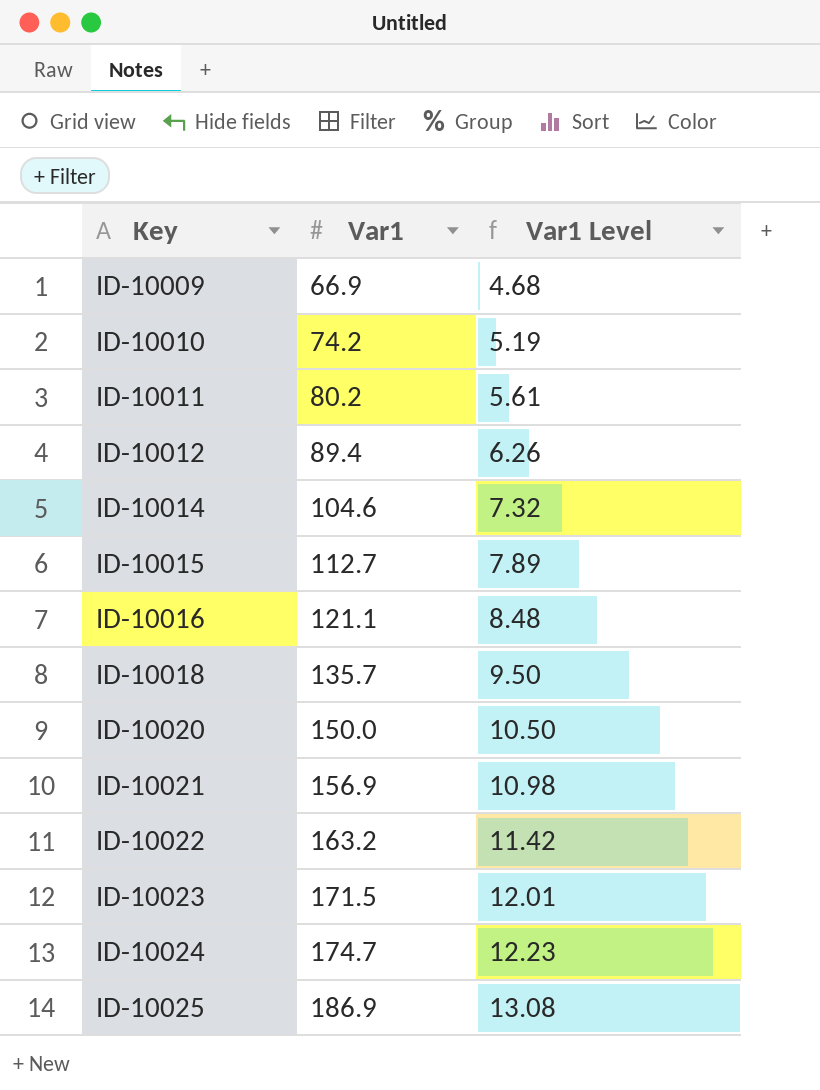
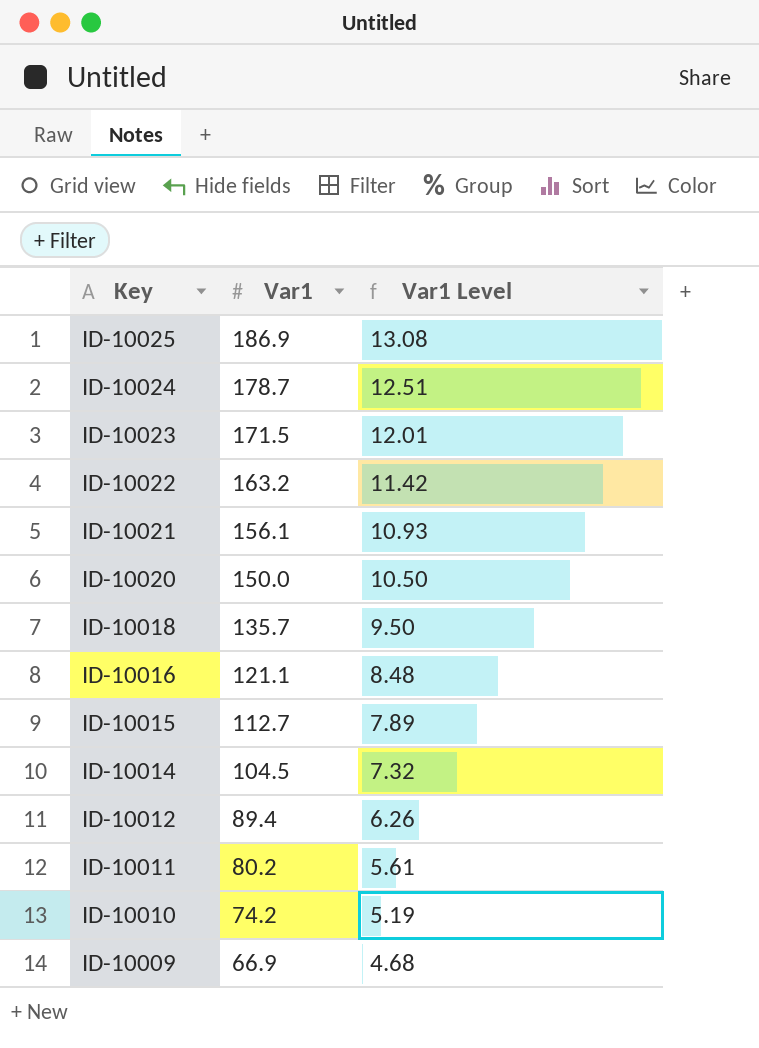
row order: Key ascending -> Key descending
ID-10024 | Var1: 174.7 -> 178.7
ID-10024 | Var1 Level: 12.23 -> 12.51
ID-10021 | Var1: 156.9 -> 156.1
ID-10021 | Var1 Level: 10.98 -> 10.93
ID-10014 | Var1: 104.6 -> 104.5

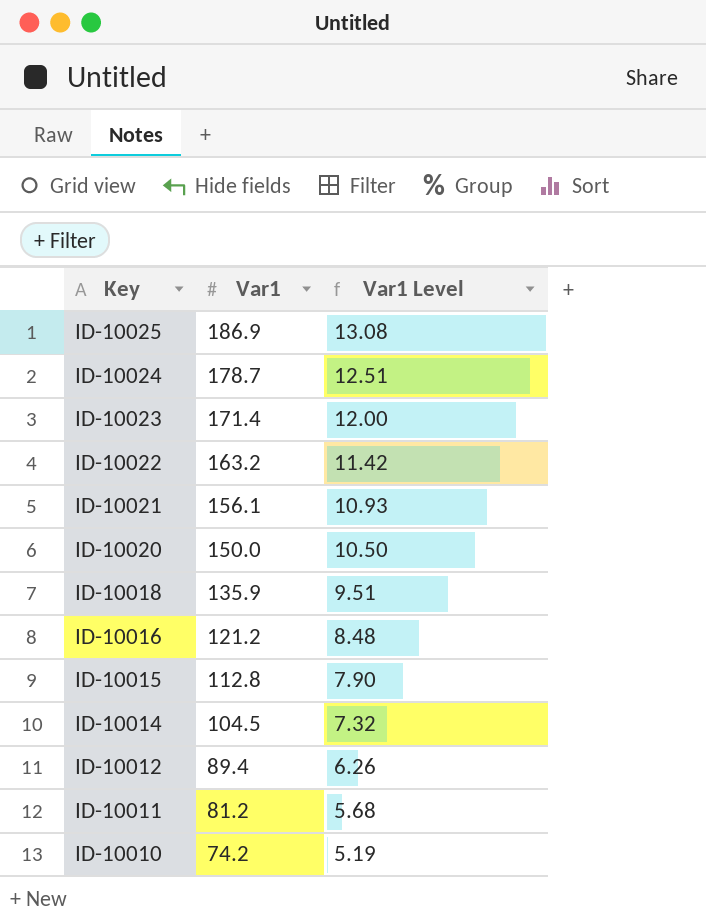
row ID-10009: 66.9 | 4.68 -> none
ID-10023 | Var1: 171.5 -> 171.4
ID-10023 | Var1 Level: 12.01 -> 12.00
ID-10018 | Var1: 135.7 -> 135.9
ID-10018 | Var1 Level: 9.50 -> 9.51
ID-10016 | Var1: 121.1 -> 121.2
ID-10015 | Var1: 112.7 -> 112.8
ID-10015 | Var1 Level: 7.89 -> 7.90
ID-10011 | Var1: 80.2 -> 81.2
ID-10011 | Var1 Level: 5.61 -> 5.68

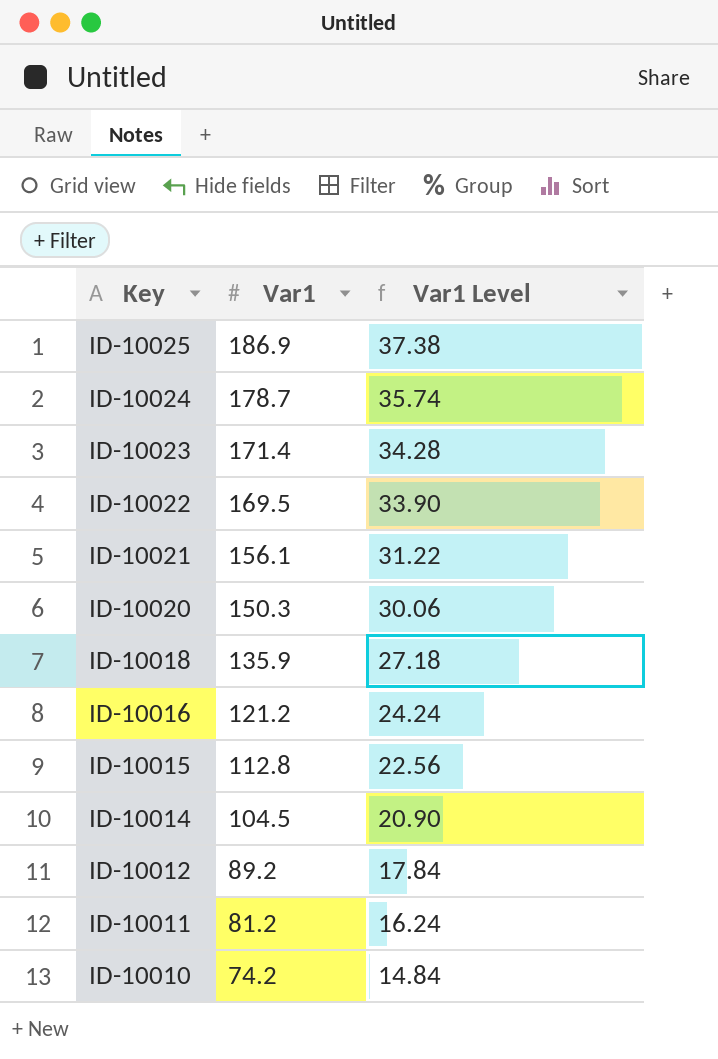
column Var1 Level | formula: [Var1] * 0.07 -> [Var1] * 0.2
ID-10022 | Var1: 163.2 -> 169.5
ID-10020 | Var1: 150.0 -> 150.3
ID-10012 | Var1: 89.4 -> 89.2

